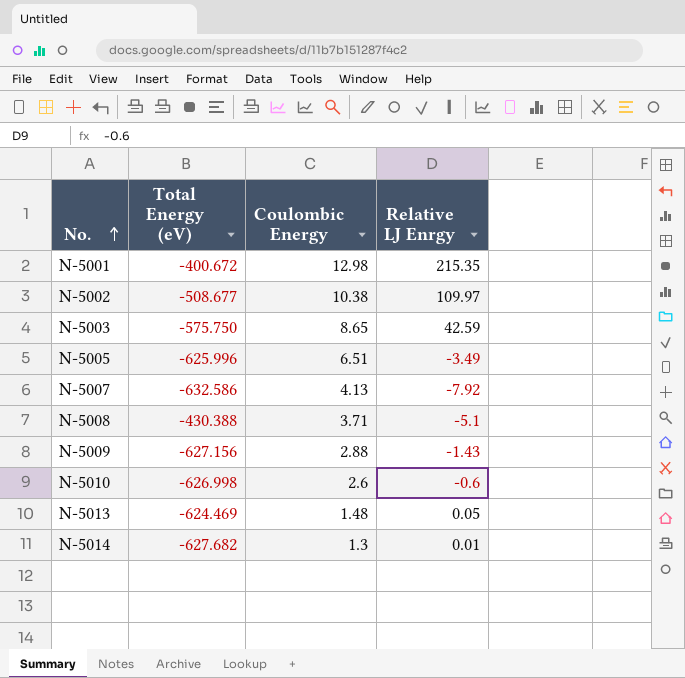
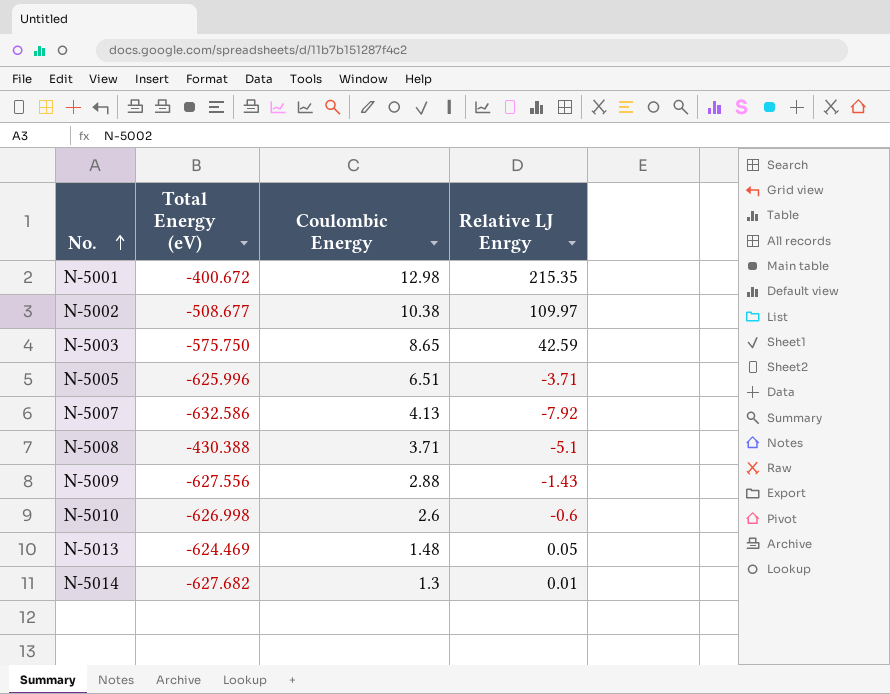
N-5005 | Relative LJ Enrgy: -3.49 -> -3.71
N-5009 | Total Energy (eV): -627.156 -> -627.556

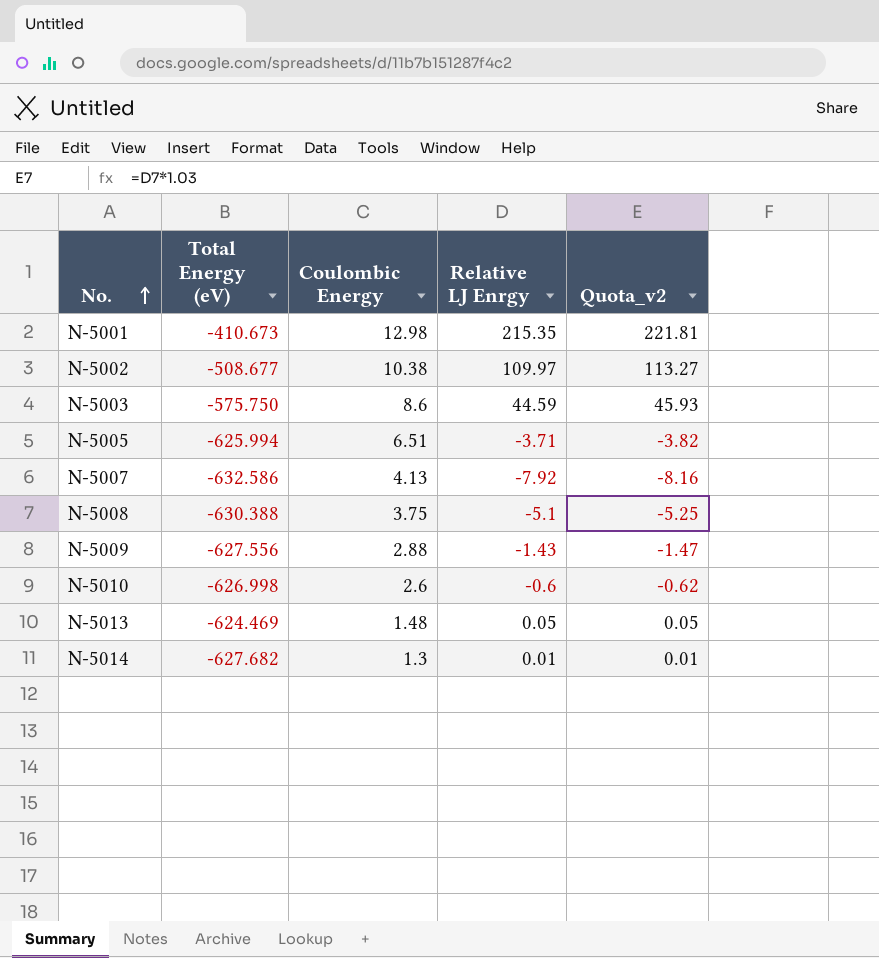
column Quota_v2 | formula: none -> [Relative LJ Enrgy] * 1.03
N-5001 | Total Energy (eV): -400.672 -> -410.673
N-5003 | Coulombic Energy: 8.65 -> 8.6
N-5003 | Relative LJ Enrgy: 42.59 -> 44.59
N-5005 | Total Energy (eV): -625.996 -> -625.994
N-5008 | Total Energy (eV): -430.388 -> -630.388
N-5008 | Coulombic Energy: 3.71 -> 3.75

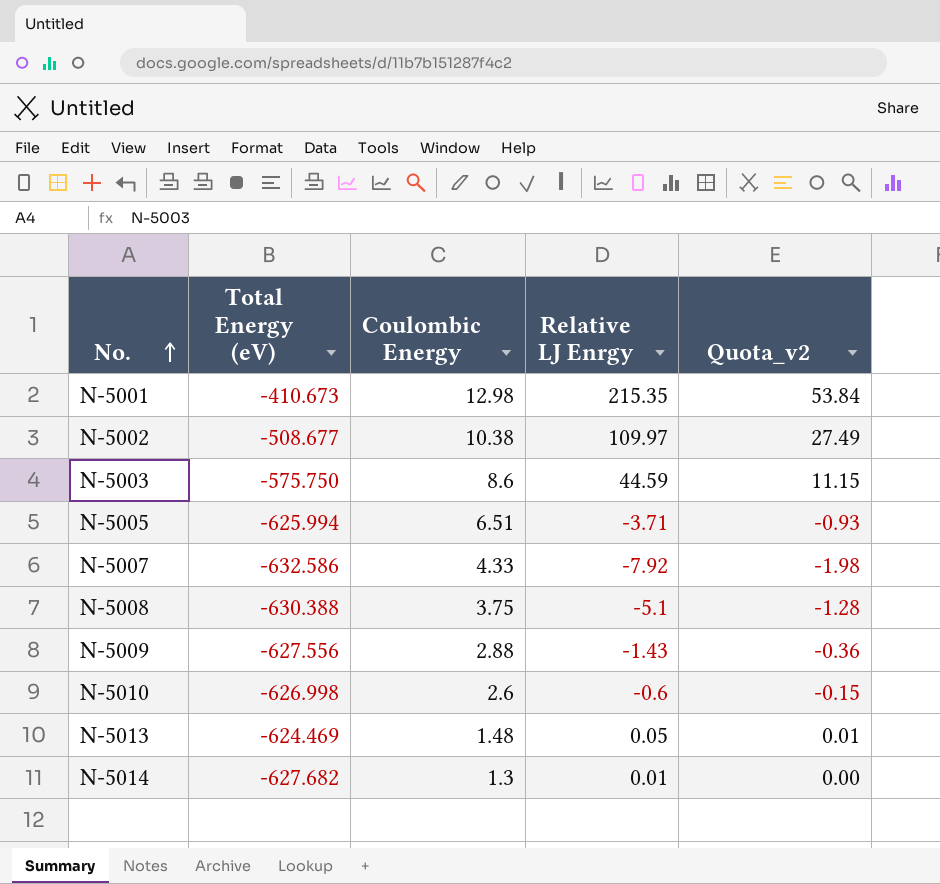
column Quota_v2 | formula: [Relative LJ Enrgy] * 1.03 -> [Relative LJ Enrgy] * 0.25
N-5007 | Coulombic Energy: 4.13 -> 4.33

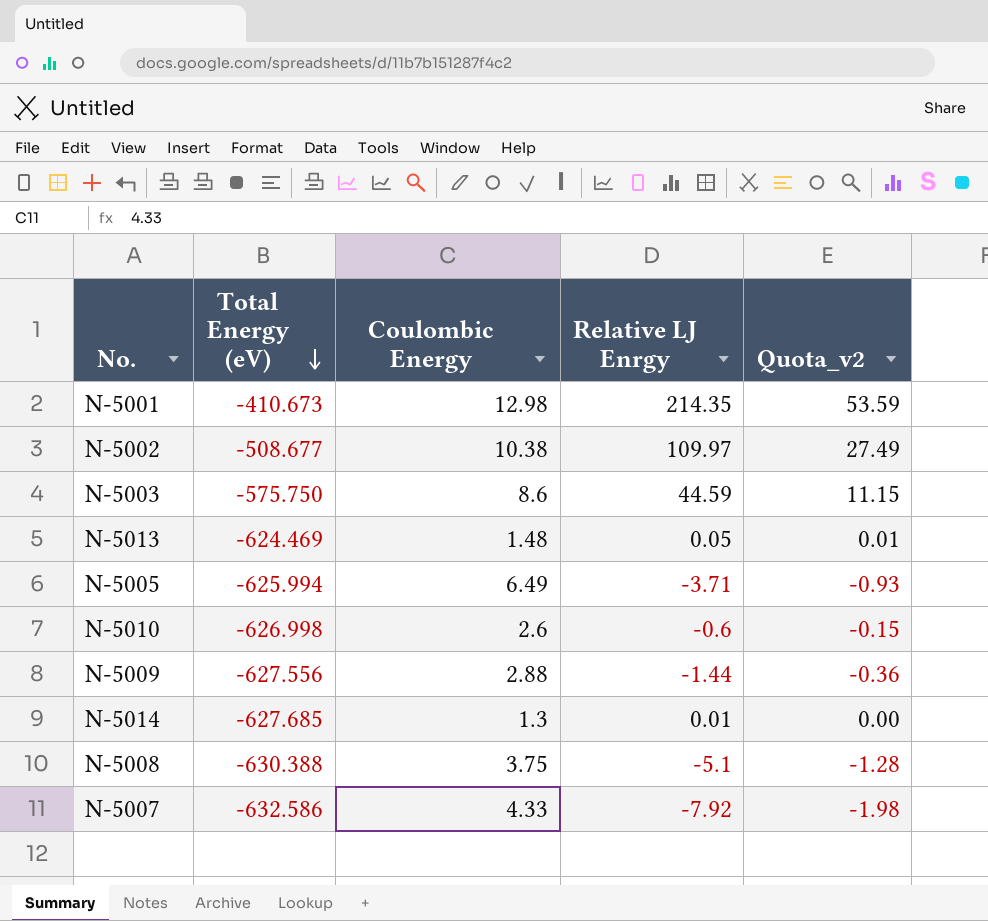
row order: No. ascending -> Total Energy (eV) descending
N-5001 | Relative LJ Enrgy: 215.35 -> 214.35
N-5001 | Quota_v2: 53.84 -> 53.59
N-5005 | Coulombic Energy: 6.51 -> 6.49
N-5009 | Relative LJ Enrgy: -1.43 -> -1.44
N-5014 | Total Energy (eV): -627.682 -> -627.685

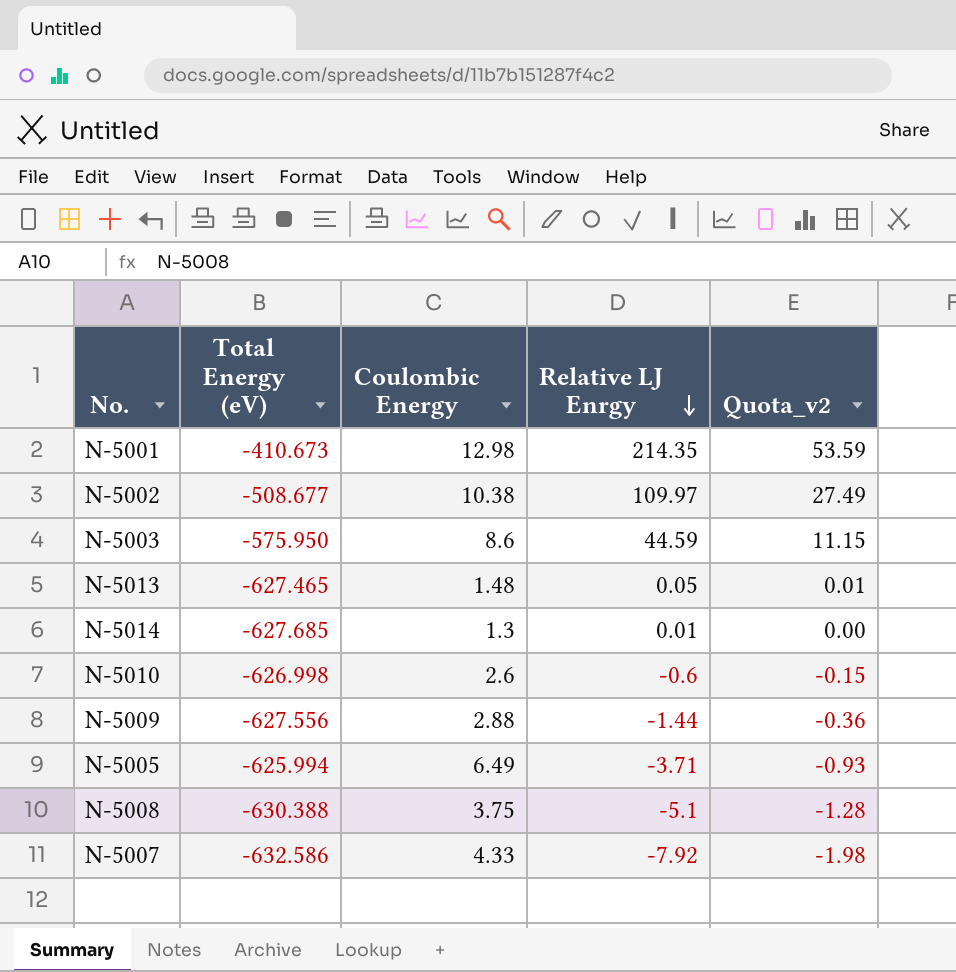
row order: Total Energy (eV) descending -> Relative LJ Enrgy descending
N-5003 | Total Energy (eV): -575.750 -> -575.950
N-5013 | Total Energy (eV): -624.469 -> -627.465

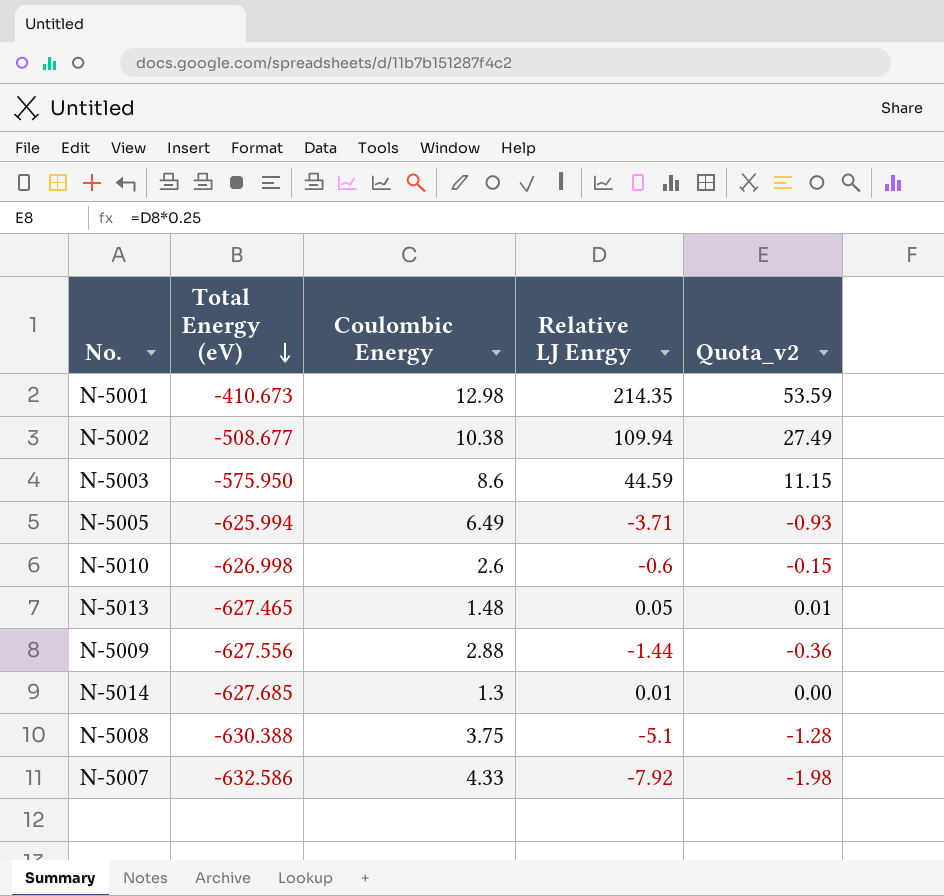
row order: Relative LJ Enrgy descending -> Total Energy (eV) descending
N-5002 | Relative LJ Enrgy: 109.97 -> 109.94

